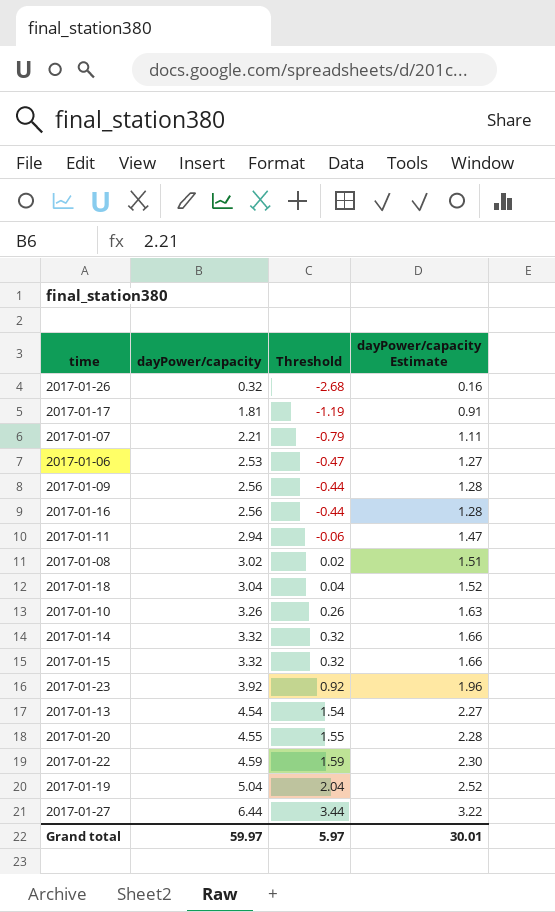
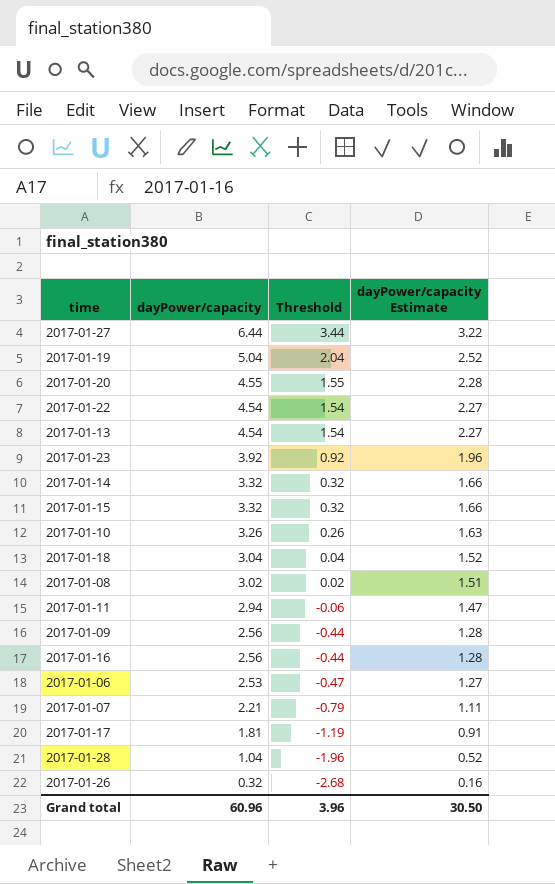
row order: dayPower/capacity ascending -> dayPower/capacity descending
2017-01-22 | dayPower/capacity: 4.59 -> 4.54
2017-01-22 | Threshold: 1.59 -> 1.54
2017-01-22 | dayPower/capacity Estimate: 2.30 -> 2.27
row 2017-01-28: none -> 1.04 | -1.96 | 0.52
Grand total | dayPower/capacity: 59.97 -> 60.96
Grand total | Threshold: 5.97 -> 3.96
Grand total | dayPower/capacity Estimate: 30.01 -> 30.50

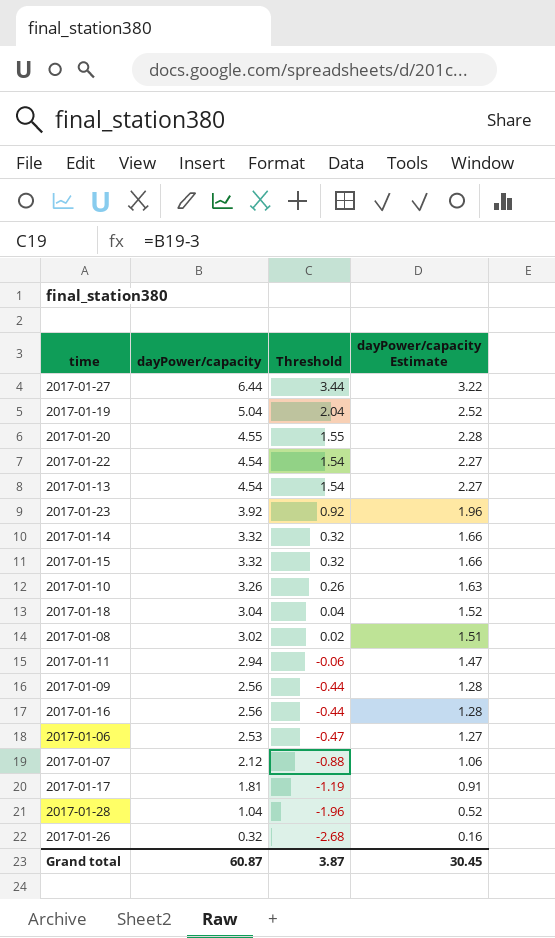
2017-01-07 | dayPower/capacity: 2.21 -> 2.12
2017-01-07 | Threshold: -0.79 -> -0.88
2017-01-07 | dayPower/capacity Estimate: 1.11 -> 1.06
Grand total | dayPower/capacity: 60.96 -> 60.87
Grand total | Threshold: 3.96 -> 3.87
Grand total | dayPower/capacity Estimate: 30.50 -> 30.45

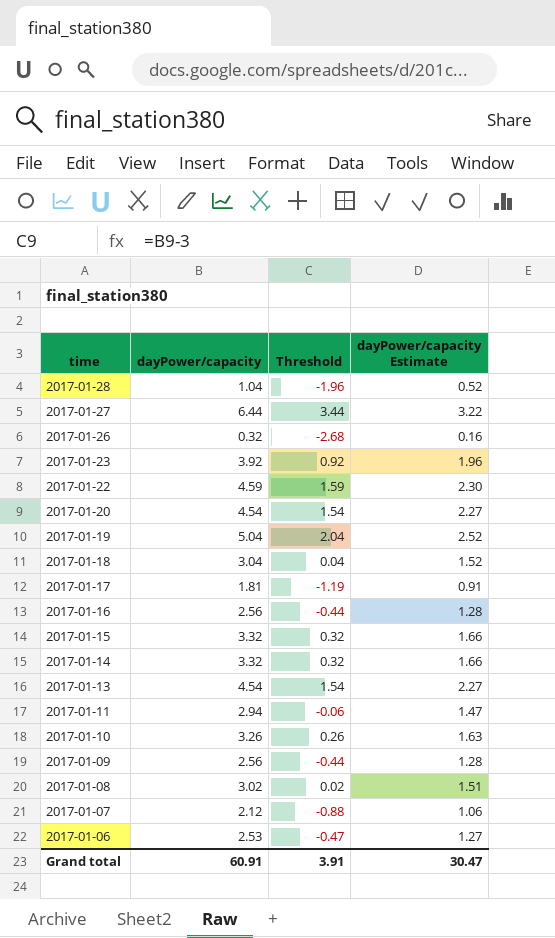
row order: dayPower/capacity descending -> time descending
2017-01-22 | dayPower/capacity: 4.54 -> 4.59
2017-01-22 | Threshold: 1.54 -> 1.59
2017-01-22 | dayPower/capacity Estimate: 2.27 -> 2.30
2017-01-20 | dayPower/capacity: 4.55 -> 4.54
2017-01-20 | Threshold: 1.55 -> 1.54
2017-01-20 | dayPower/capacity Estimate: 2.28 -> 2.27
Grand total | dayPower/capacity: 60.87 -> 60.91
Grand total | Threshold: 3.87 -> 3.91
Grand total | dayPower/capacity Estimate: 30.45 -> 30.47

